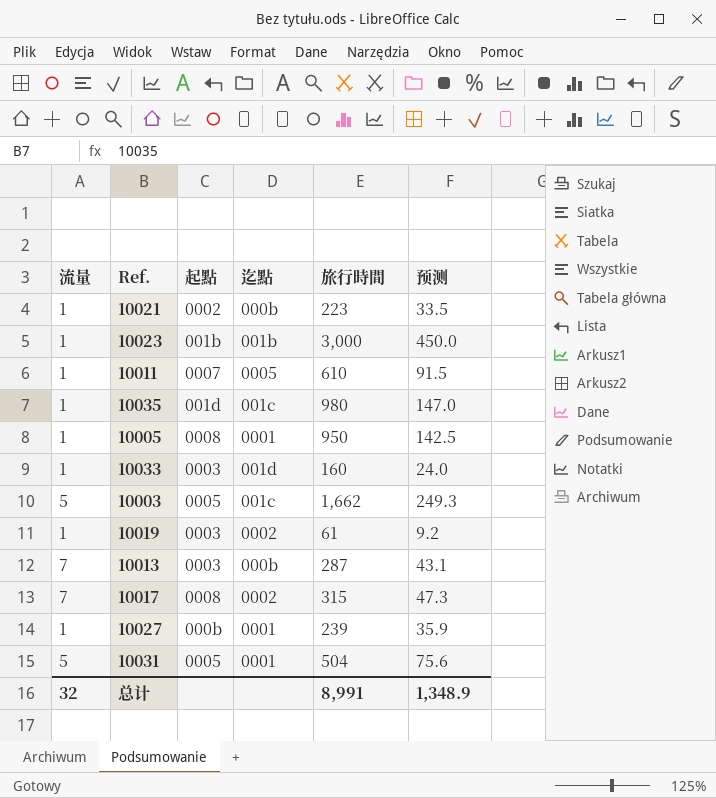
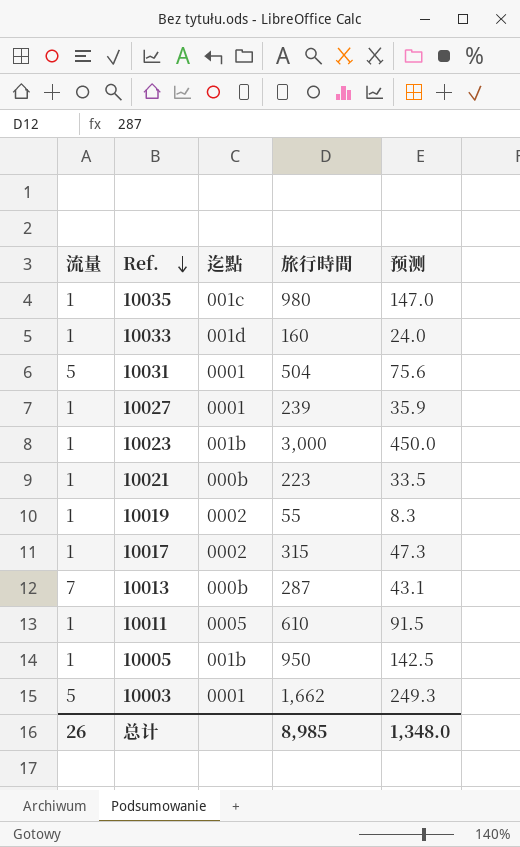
row order: none -> Ref. descending
column 起點 | position: 3 -> none
10019 | 旅行時間: 61 -> 55
10019 | 预测: 9.2 -> 8.3
10017 | 流量: 7 -> 1
10005 | 迄點: 0001 -> 001b
10003 | 迄點: 001c -> 0001
总计 | 流量: 32 -> 26
总计 | 旅行時間: 8,991 -> 8,985
总计 | 预测: 1,348.9 -> 1,348.0

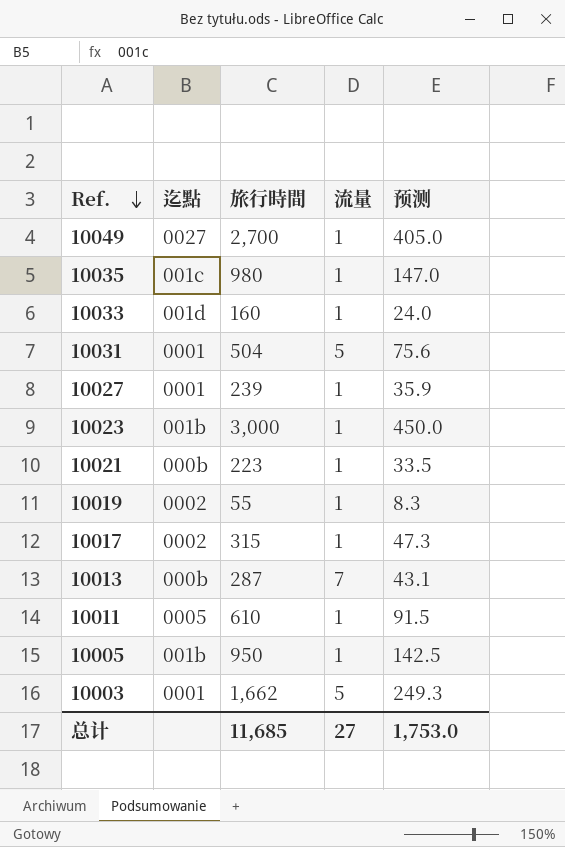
column 流量 | position: 1 -> 4
row 10049: none -> 0027 | 2,700 | 1 | 405.0
总计 | 旅行時間: 8,985 -> 11,685
总计 | 流量: 26 -> 27
总计 | 预测: 1,348.0 -> 1,753.0

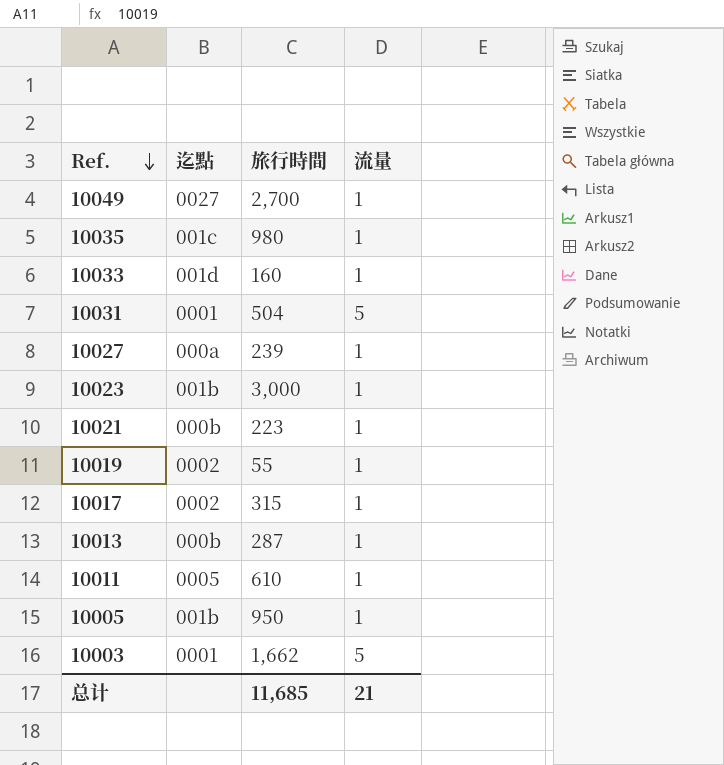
column 预测 | formula: [旅行時間] * 0.15 -> none
10027 | 迄點: 0001 -> 000a
10013 | 流量: 7 -> 1
总计 | 流量: 27 -> 21

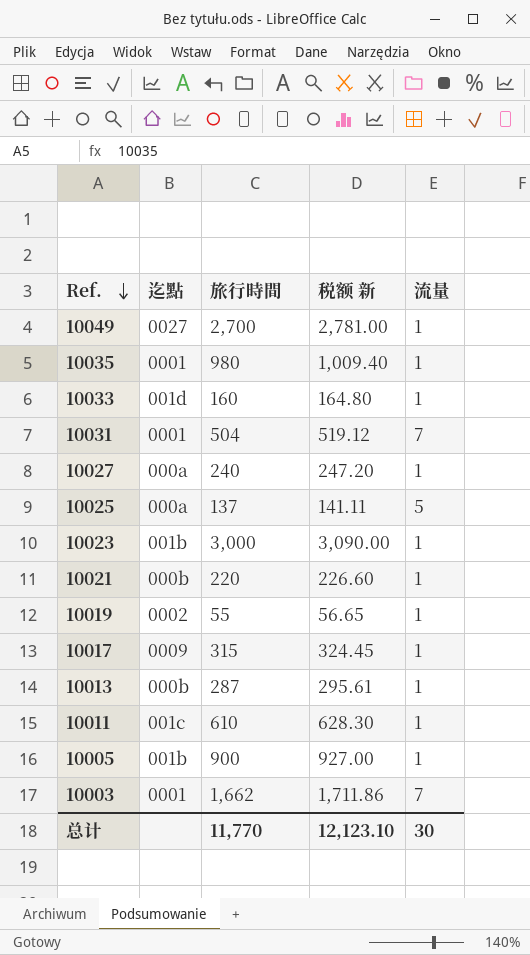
column 税额 新 | formula: none -> [旅行時間] * 1.03
10035 | 迄點: 001c -> 0001
10031 | 流量: 5 -> 7
10027 | 旅行時間: 239 -> 240
row 10025: none -> 000a | 137 | 141.11 | 5
10021 | 旅行時間: 223 -> 220
10017 | 迄點: 0002 -> 0009
10011 | 迄點: 0005 -> 001c
10005 | 旅行時間: 950 -> 900
10003 | 流量: 5 -> 7
总计 | 旅行時間: 11,685 -> 11,770
总计 | 流量: 21 -> 30

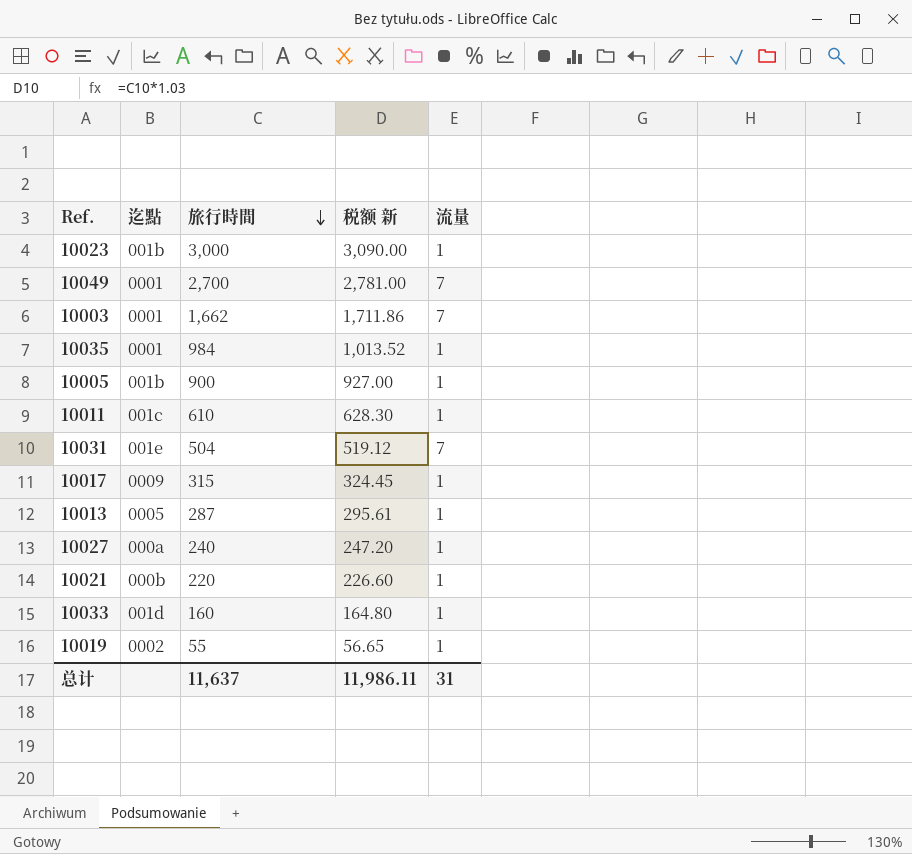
row order: Ref. descending -> 旅行時間 descending
row 10025: 000a | 137 | 141.11 | 5 -> none
10049 | 迄點: 0027 -> 0001
10049 | 流量: 1 -> 7
10035 | 旅行時間: 980 -> 984
10035 | 税额 新: 1,009.40 -> 1,013.52
10031 | 迄點: 0001 -> 001e
10013 | 迄點: 000b -> 0005
总计 | 旅行時間: 11,770 -> 11,637
总计 | 税额 新: 12,123.10 -> 11,986.11
总计 | 流量: 30 -> 31

